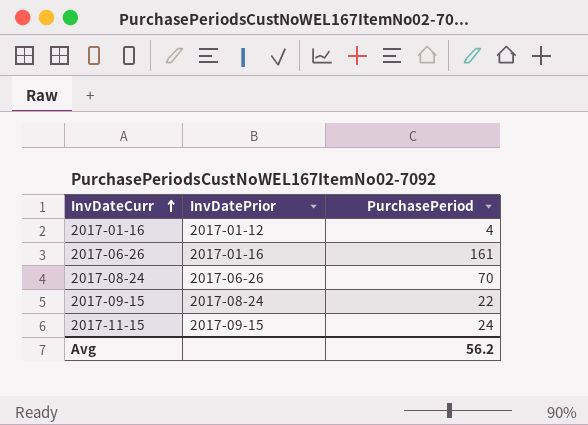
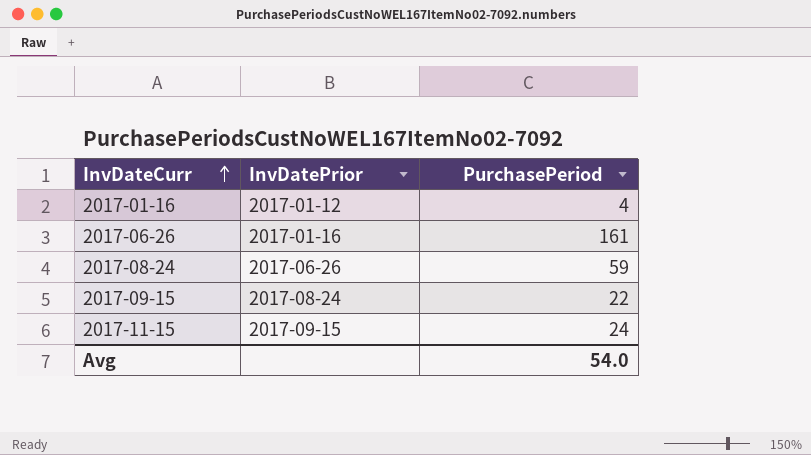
2017-08-24 | PurchasePeriod: 70 -> 59
Avg | PurchasePeriod: 56.2 -> 54.0

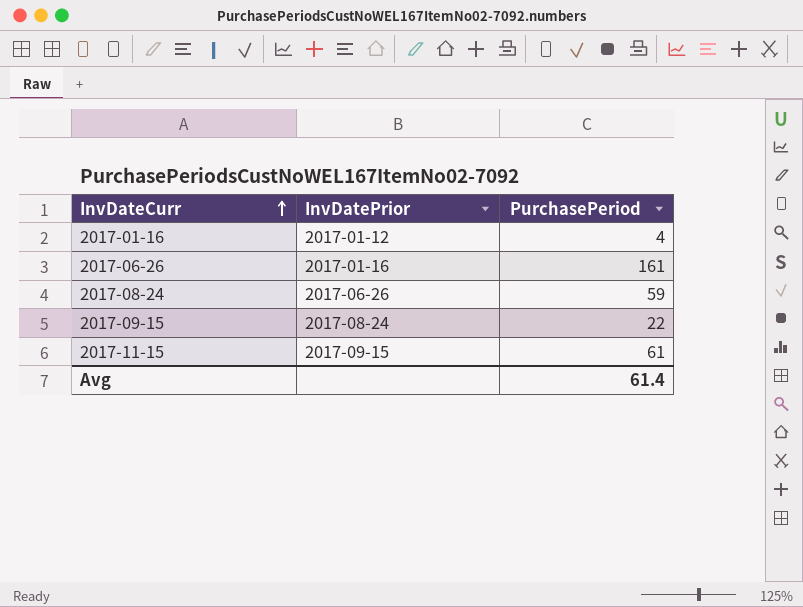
2017-11-15 | PurchasePeriod: 24 -> 61
Avg | PurchasePeriod: 54.0 -> 61.4

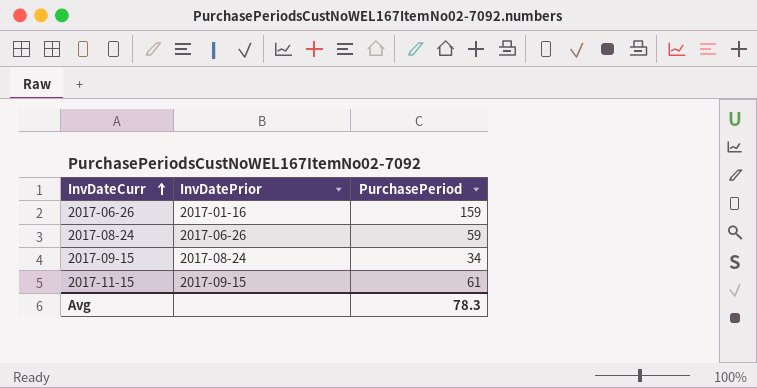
row 2017-01-16: 2017-01-12 | 4 -> none
2017-06-26 | PurchasePeriod: 161 -> 159
2017-09-15 | PurchasePeriod: 22 -> 34
Avg | PurchasePeriod: 61.4 -> 78.3

